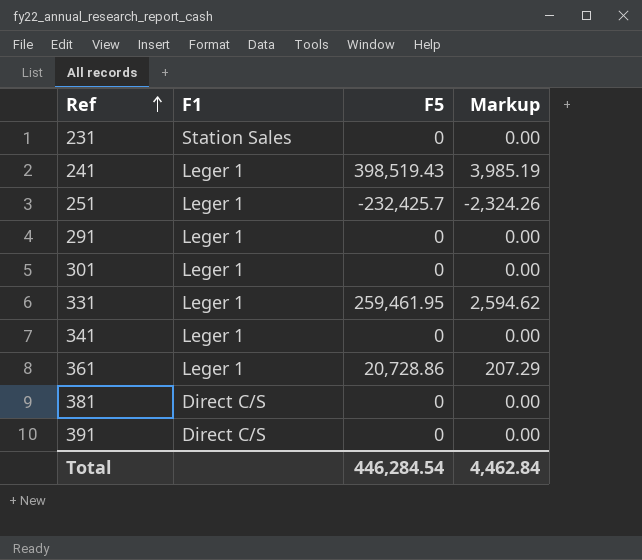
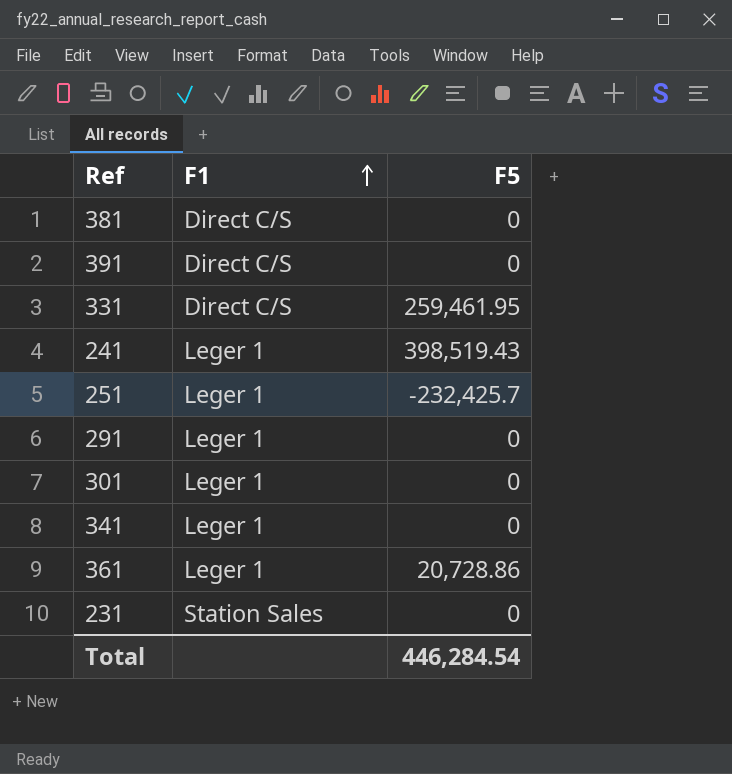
row order: Ref ascending -> F1 ascending
column Markup | formula: [F5] * 0.01 -> none
331 | F1: Leger 1 -> Direct C/S

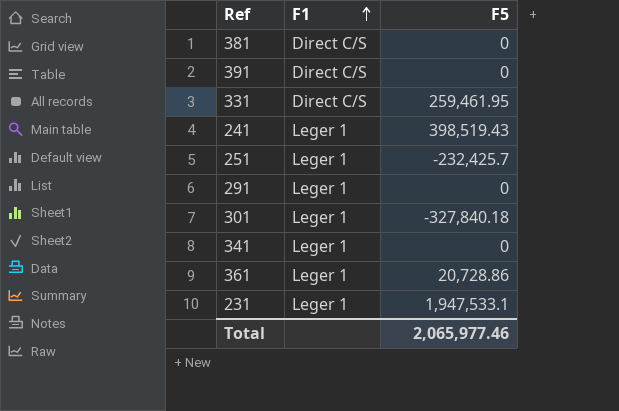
301 | F5: 0 -> -327,840.18
231 | F1: Station Sales -> Leger 1
231 | F5: 0 -> 1,947,533.1
Total | F5: 446,284.54 -> 2,065,977.46

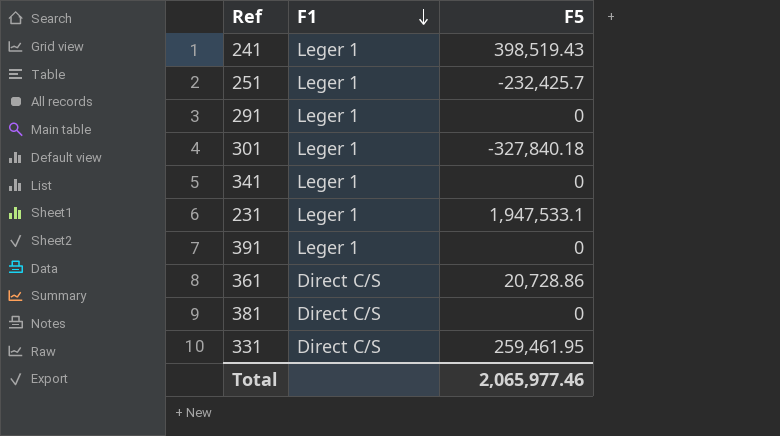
row order: F1 ascending -> F1 descending
391 | F1: Direct C/S -> Leger 1
361 | F1: Leger 1 -> Direct C/S

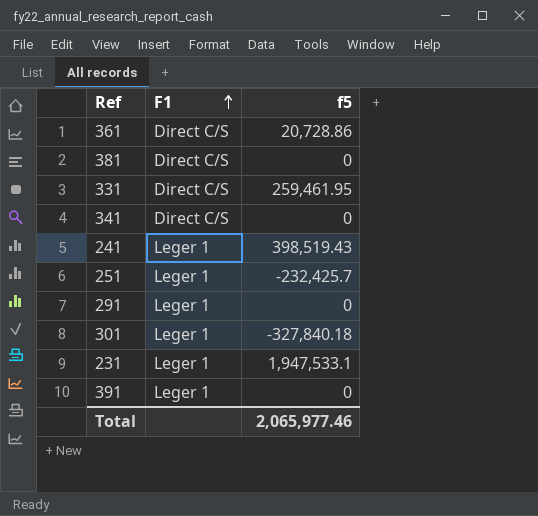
row order: F1 descending -> F1 ascending
column name: F5 -> f5
341 | F1: Leger 1 -> Direct C/S

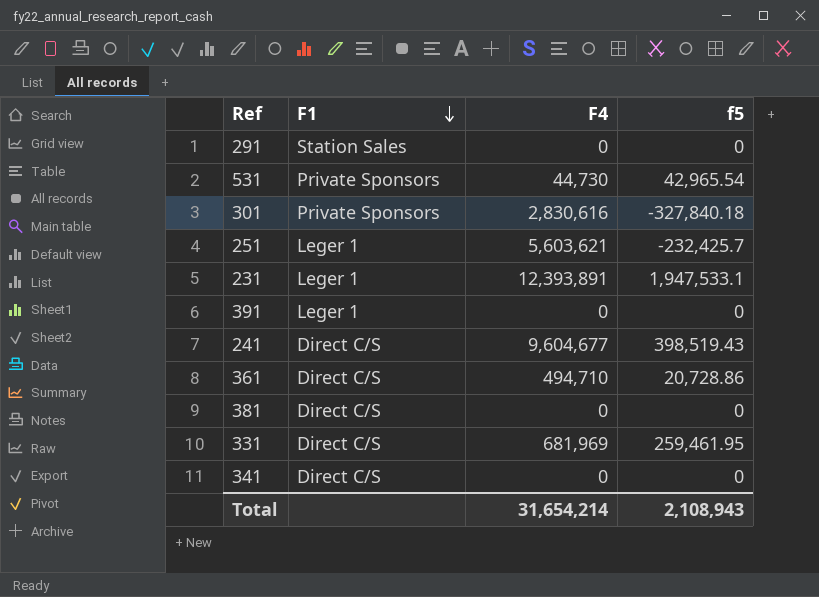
row order: F1 ascending -> F1 descending
column F4 | position: none -> 3
291 | F1: Leger 1 -> Station Sales
row 531: none -> Private Sponsors | 44,730 | 42,965.54
301 | F1: Leger 1 -> Private Sponsors
241 | F1: Leger 1 -> Direct C/S
Total | f5: 2,065,977.46 -> 2,108,943

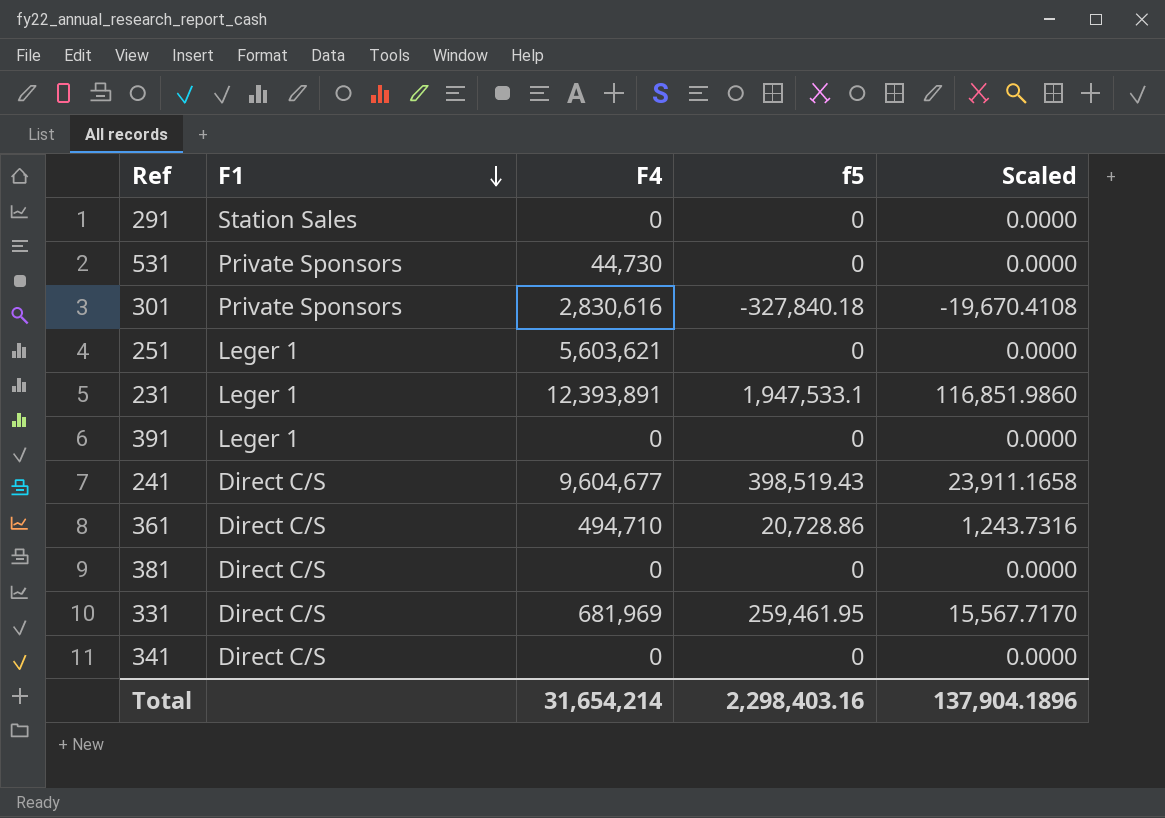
column Scaled | formula: none -> [f5] * 0.06
531 | f5: 42,965.54 -> 0
251 | f5: -232,425.7 -> 0
Total | f5: 2,108,943 -> 2,298,403.16

